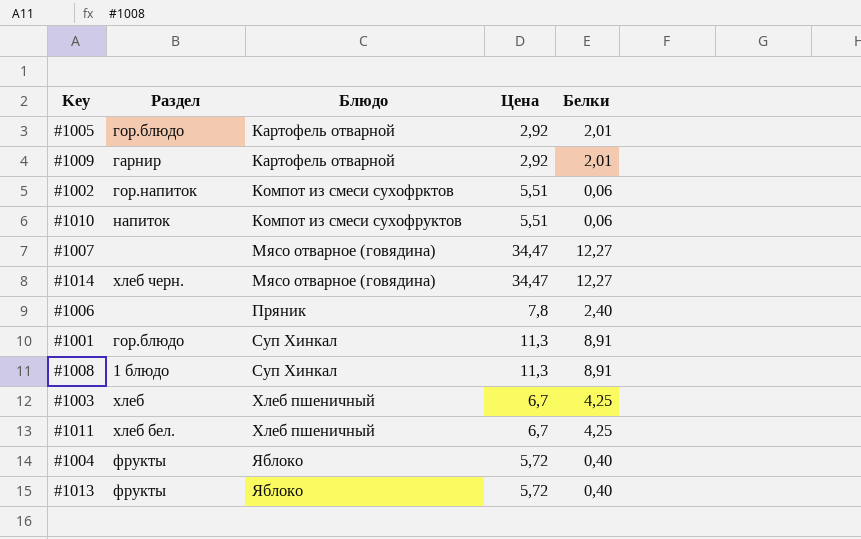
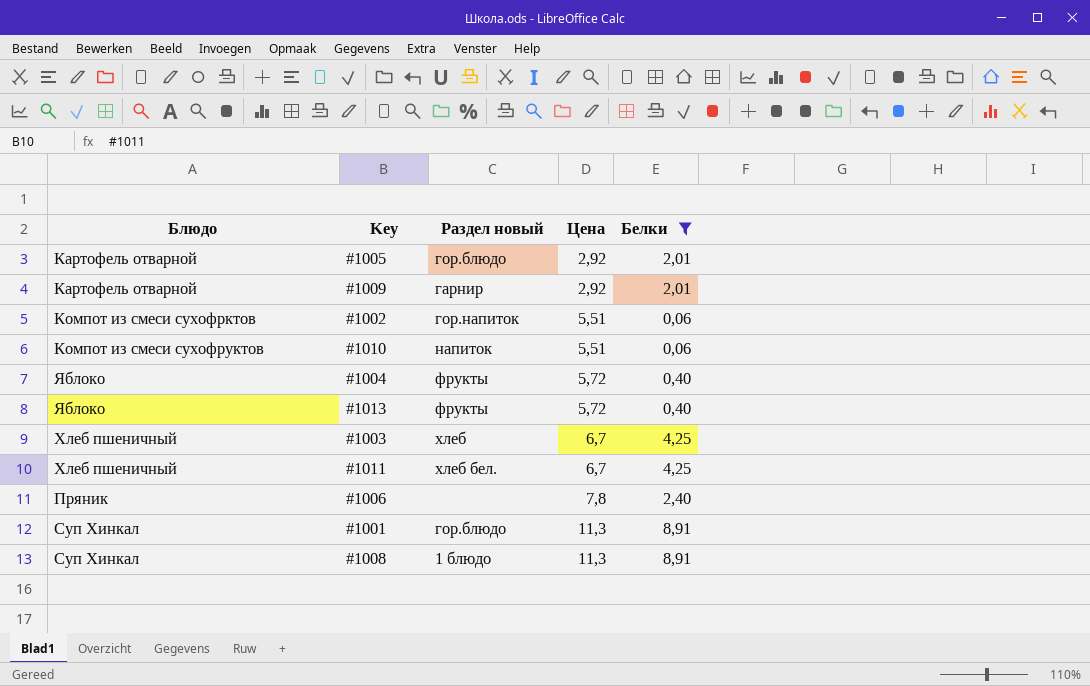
filter: none -> Белки != 12,27
row order: Блюдо ascending -> Цена ascending
column Блюдо | position: 3 -> 1
column name: Раздел -> Раздел новый

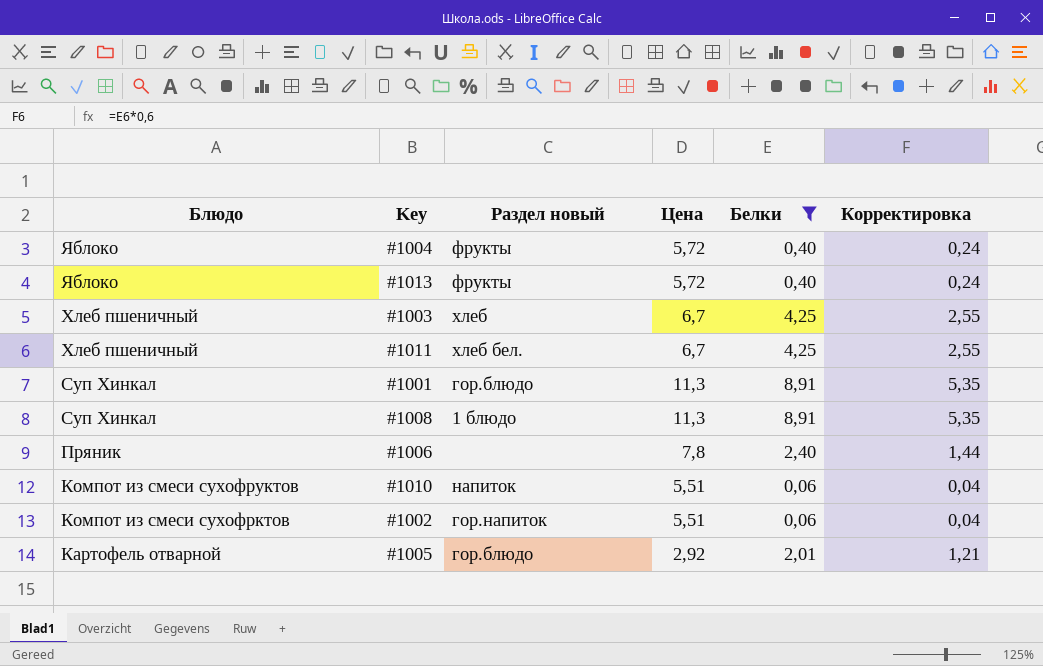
row order: Цена ascending -> Блюдо descending
column Корректировка | formula: none -> [Белки] * 0,6
row #1009: Картофель отварной | гарнир | 2,92 | 2,01 -> none

